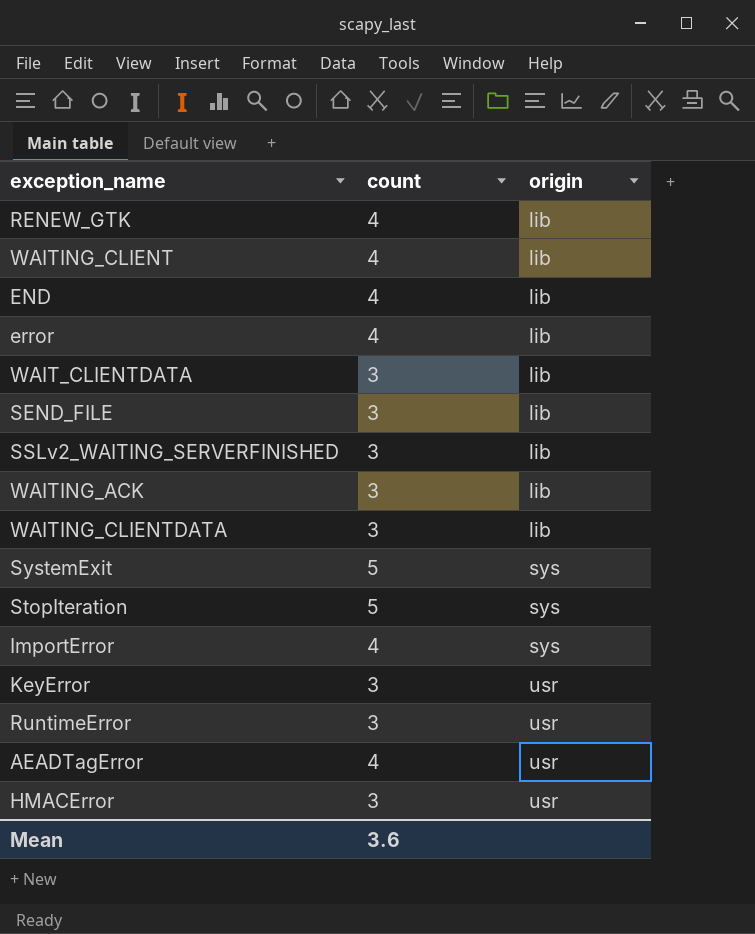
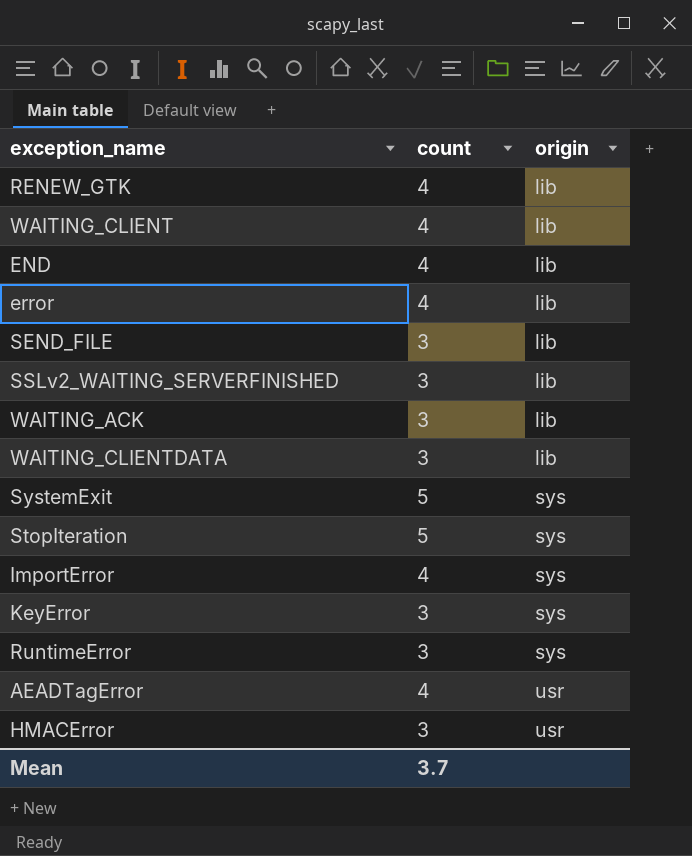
row WAIT_CLIENTDATA: 3 | lib -> none
KeyError | origin: usr -> sys
RuntimeError | origin: usr -> sys
Mean | count: 3.6 -> 3.7

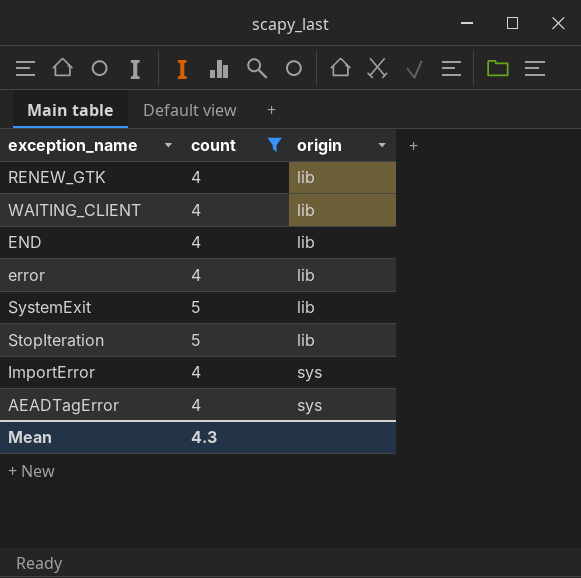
filter: none -> count != 3
SystemExit | origin: sys -> lib
StopIteration | origin: sys -> lib
AEADTagError | origin: usr -> sys
Mean | count: 3.7 -> 4.3

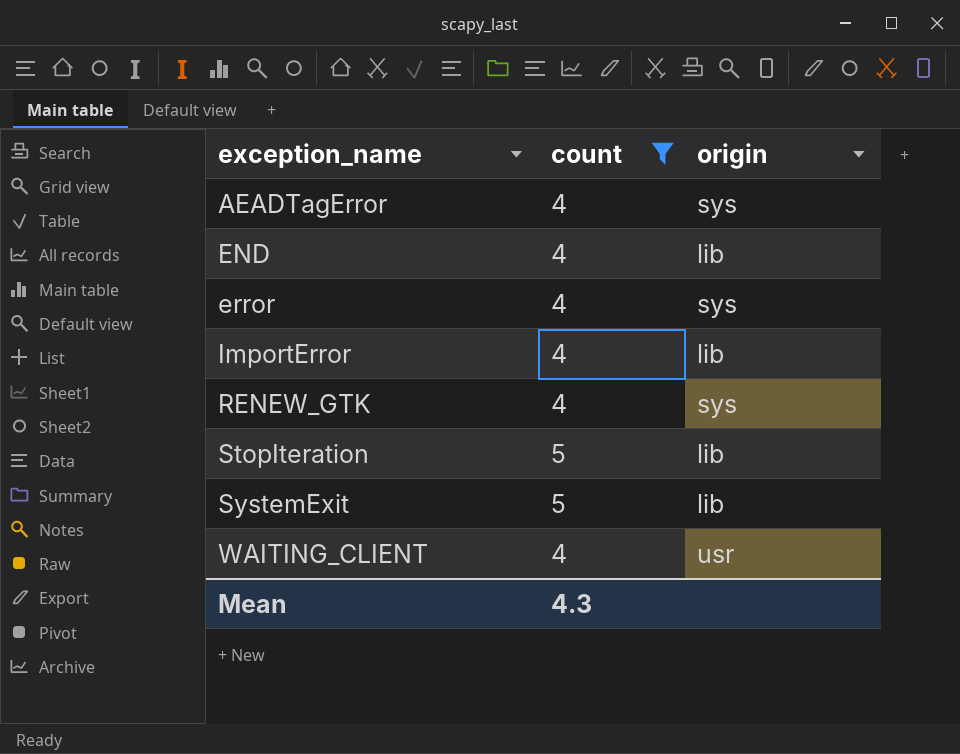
row order: origin ascending -> exception_name ascending
error | origin: lib -> sys
ImportError | origin: sys -> lib
RENEW_GTK | origin: lib -> sys
WAITING_CLIENT | origin: lib -> usr

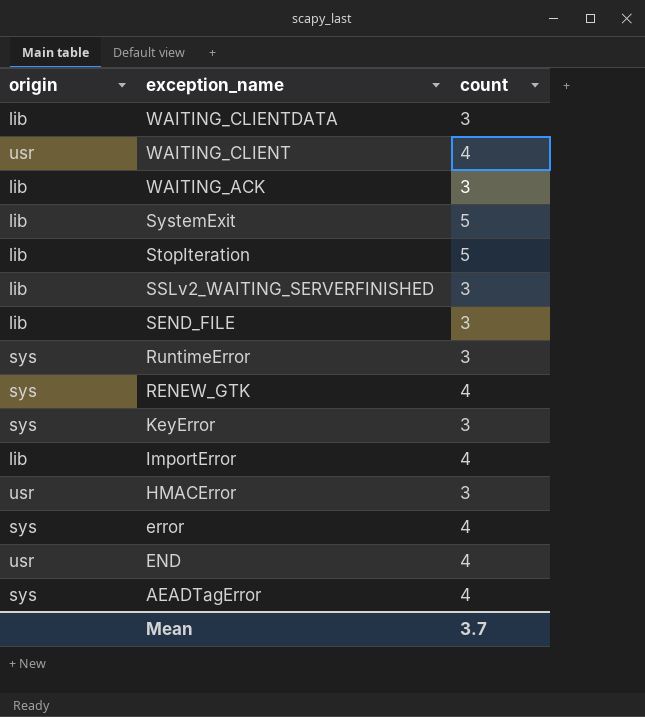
filter: count != 3 -> none
row order: exception_name ascending -> exception_name descending
column origin | position: 3 -> 1
END | origin: lib -> usr
Mean | count: 4.3 -> 3.7

